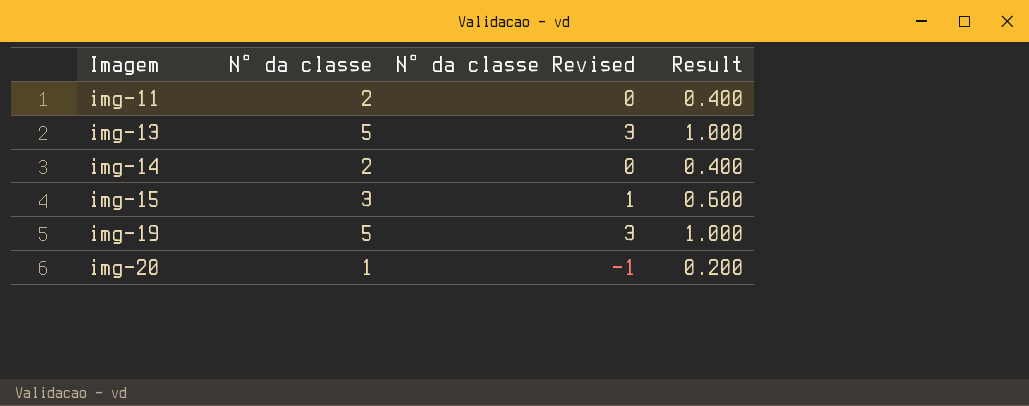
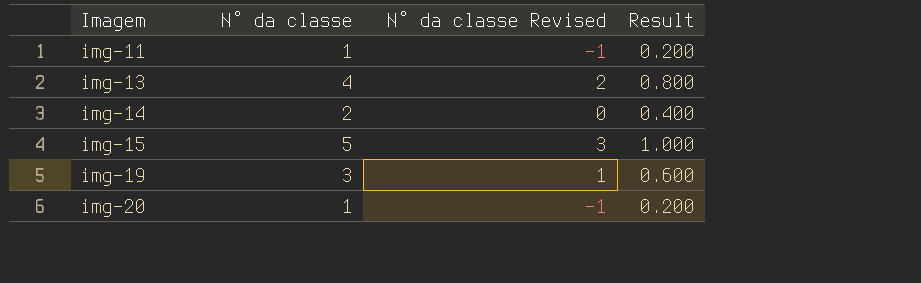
img-11 | N° da classe: 2 -> 1
img-11 | N° da classe Revised: 0 -> -1
img-11 | Result: 0.400 -> 0.200
img-13 | N° da classe: 5 -> 4
img-13 | N° da classe Revised: 3 -> 2
img-13 | Result: 1.000 -> 0.800
img-15 | N° da classe: 3 -> 5
img-15 | N° da classe Revised: 1 -> 3
img-15 | Result: 0.600 -> 1.000
img-19 | N° da classe: 5 -> 3
img-19 | N° da classe Revised: 3 -> 1
img-19 | Result: 1.000 -> 0.600

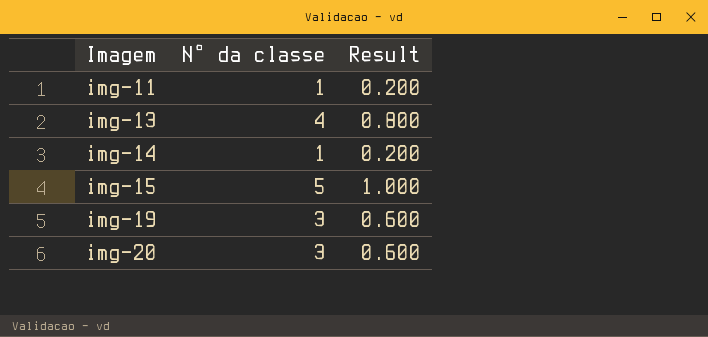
column N° da classe Revised | formula: [N° da classe] - 2 -> none
img-14 | N° da classe: 2 -> 1
img-14 | Result: 0.400 -> 0.200
img-20 | N° da classe: 1 -> 3
img-20 | Result: 0.200 -> 0.600

